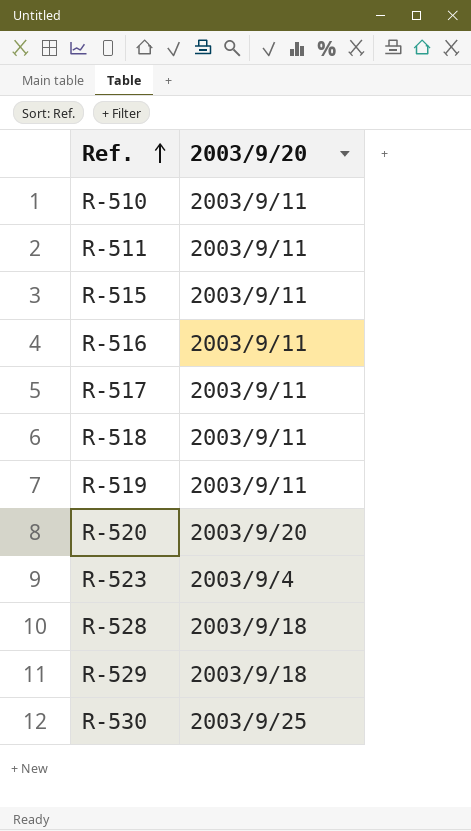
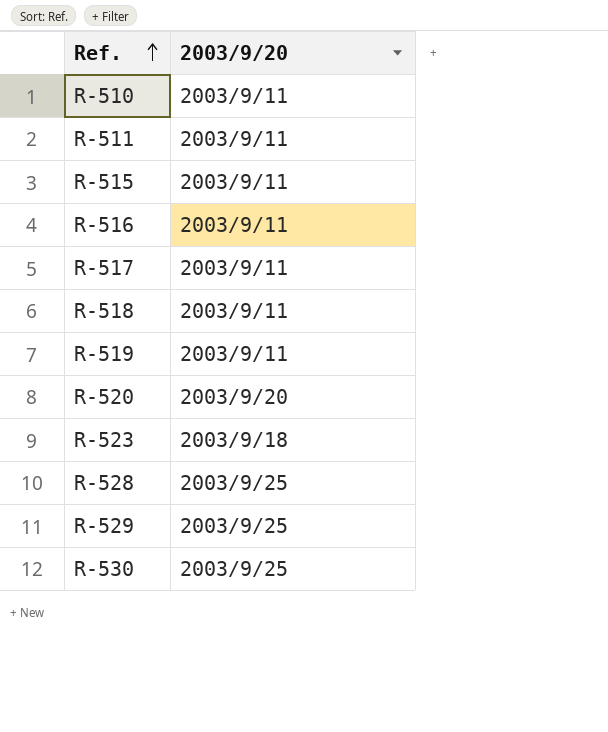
R-523 | 2003/9/20: 2003/9/4 -> 2003/9/18
R-528 | 2003/9/20: 2003/9/18 -> 2003/9/25
R-529 | 2003/9/20: 2003/9/18 -> 2003/9/25

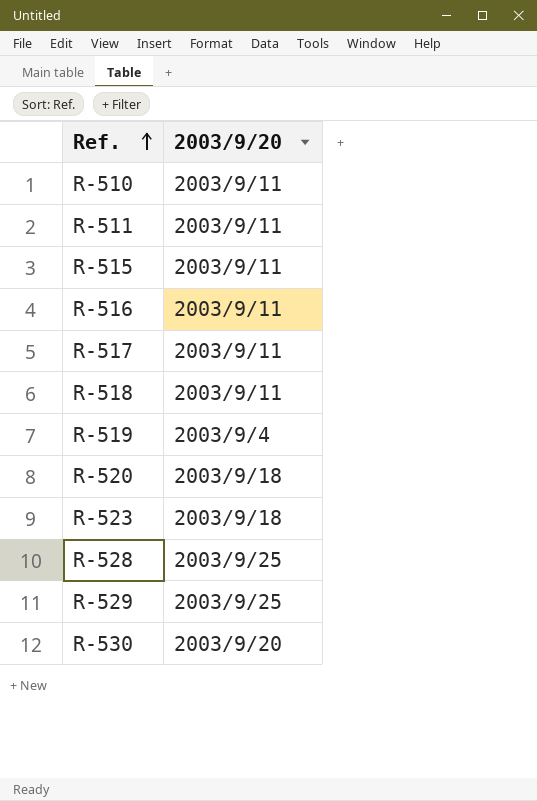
R-519 | 2003/9/20: 2003/9/11 -> 2003/9/4
R-520 | 2003/9/20: 2003/9/20 -> 2003/9/18
R-530 | 2003/9/20: 2003/9/25 -> 2003/9/20

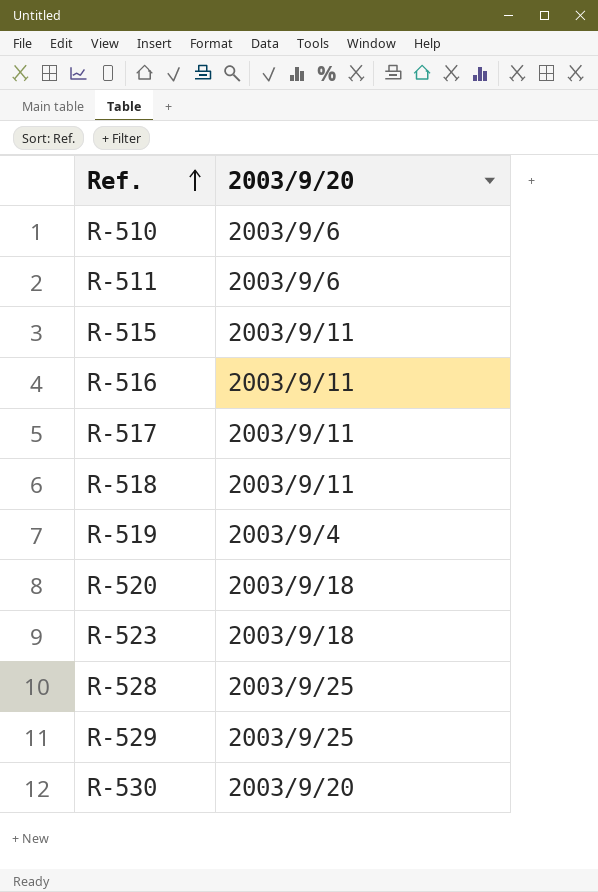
R-510 | 2003/9/20: 2003/9/11 -> 2003/9/6
R-511 | 2003/9/20: 2003/9/11 -> 2003/9/6

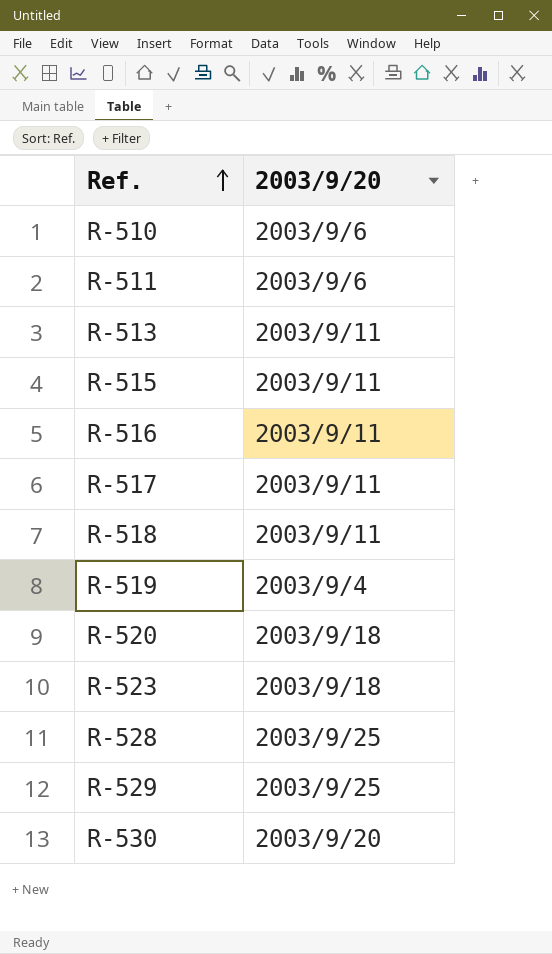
row R-513: none -> 2003/9/11

